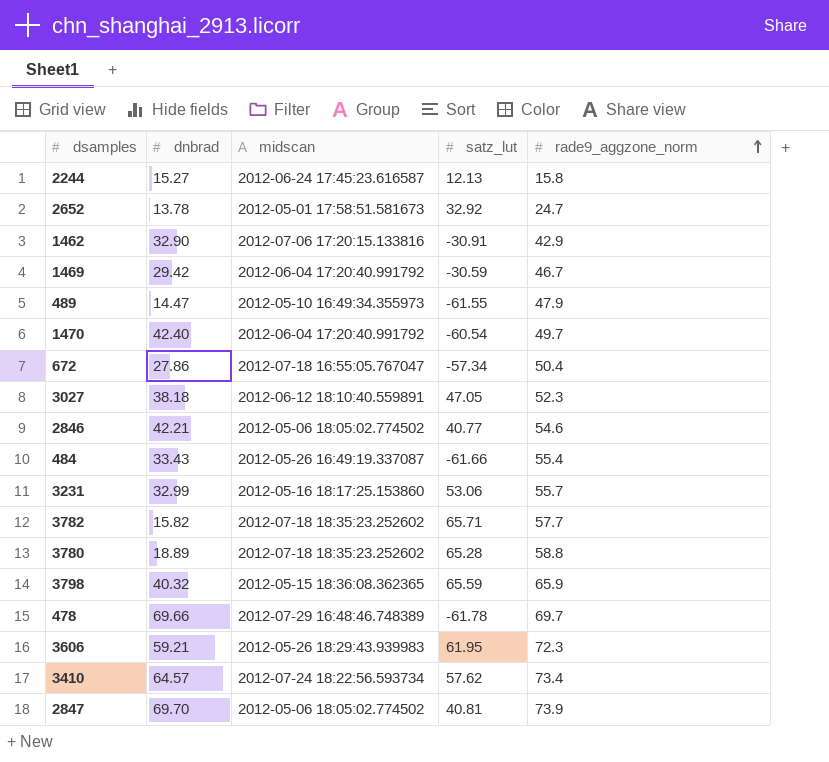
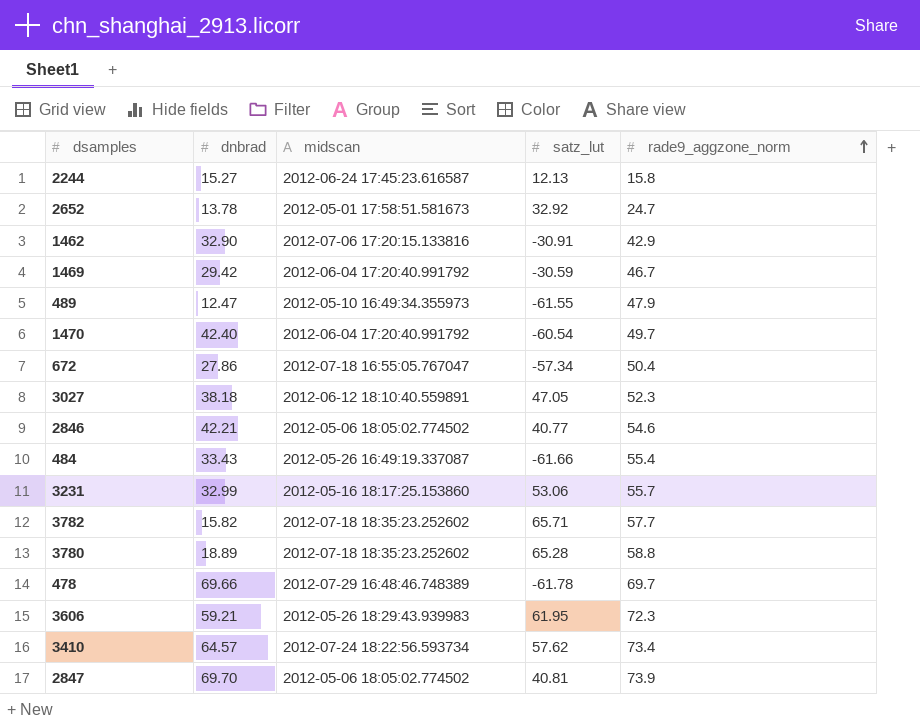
row 3798: 40.32 | 2012-05-15 18:36:08.362365 | 65.59 | 65.9 -> none
489 | dnbrad: 14.47 -> 12.47

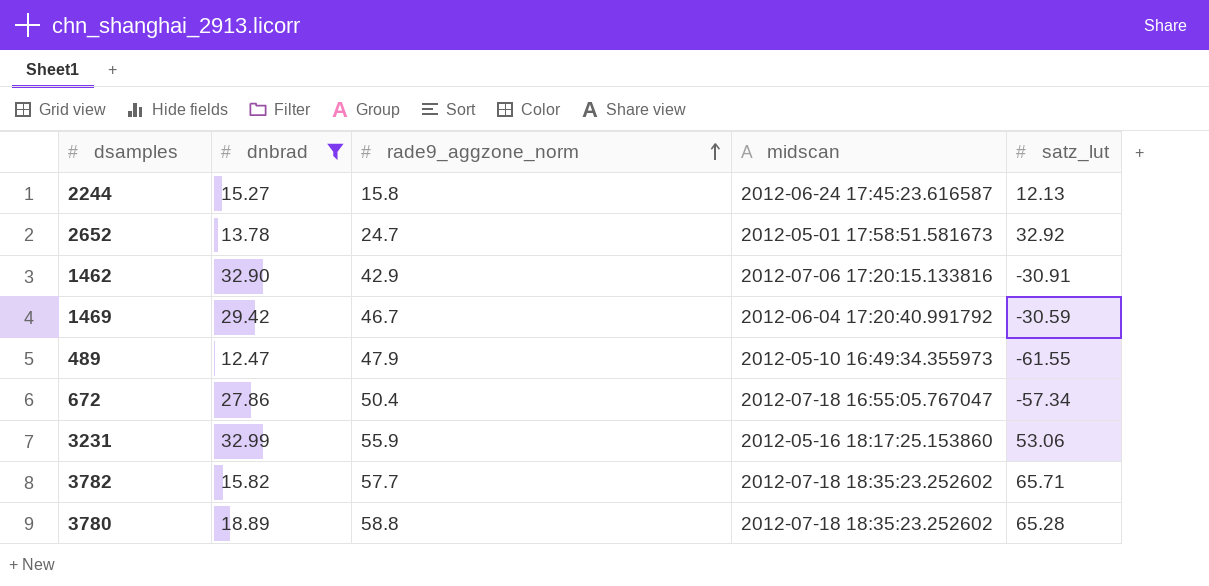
filter: none -> dnbrad <= 32.99
column rade9_aggzone_norm | position: 5 -> 3
3231 | rade9_aggzone_norm: 55.7 -> 55.9

